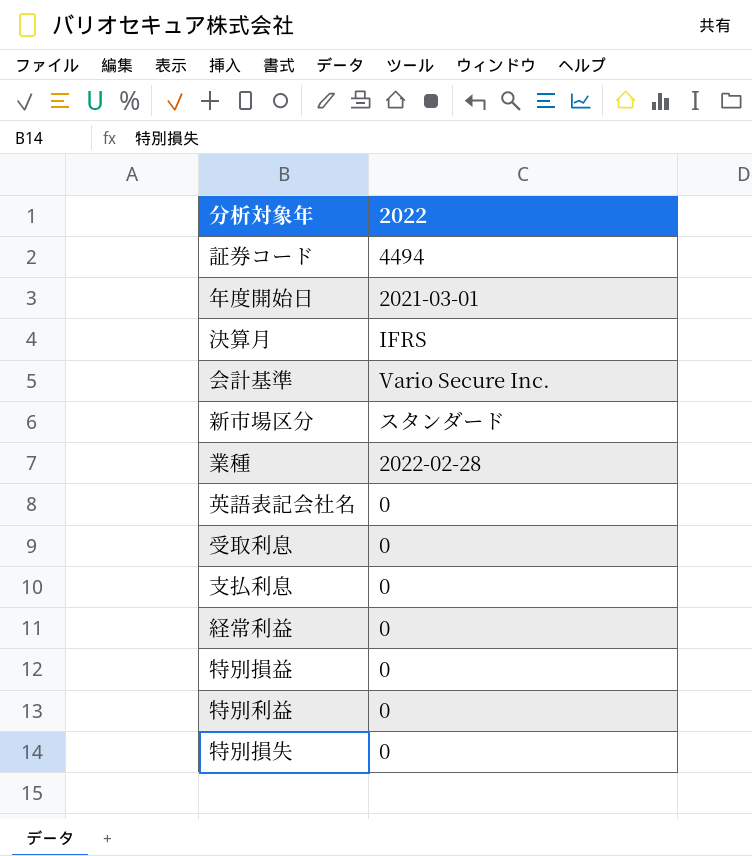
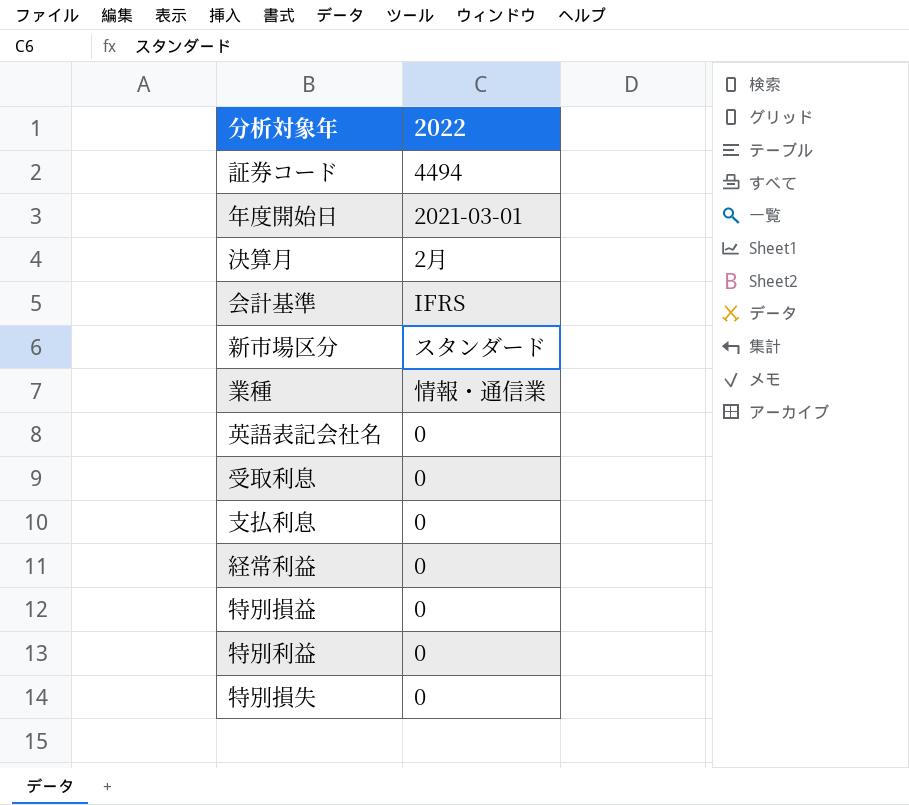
決算月 | 2022: IFRS -> 2月
会計基準 | 2022: Vario Secure Inc. -> IFRS
業種 | 2022: 2022-02-28 -> 情報・通信業

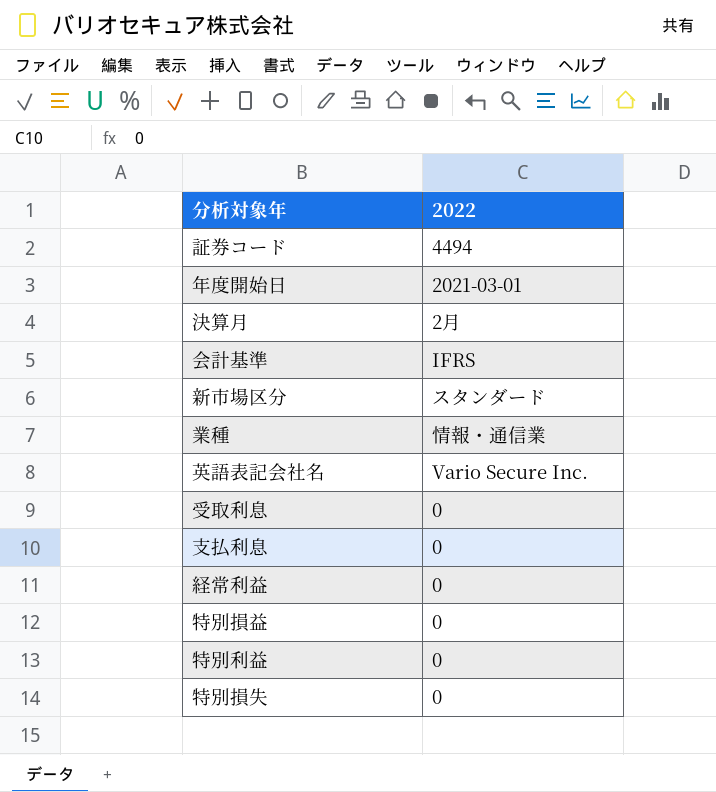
英語表記会社名 | 2022: 0 -> Vario Secure Inc.

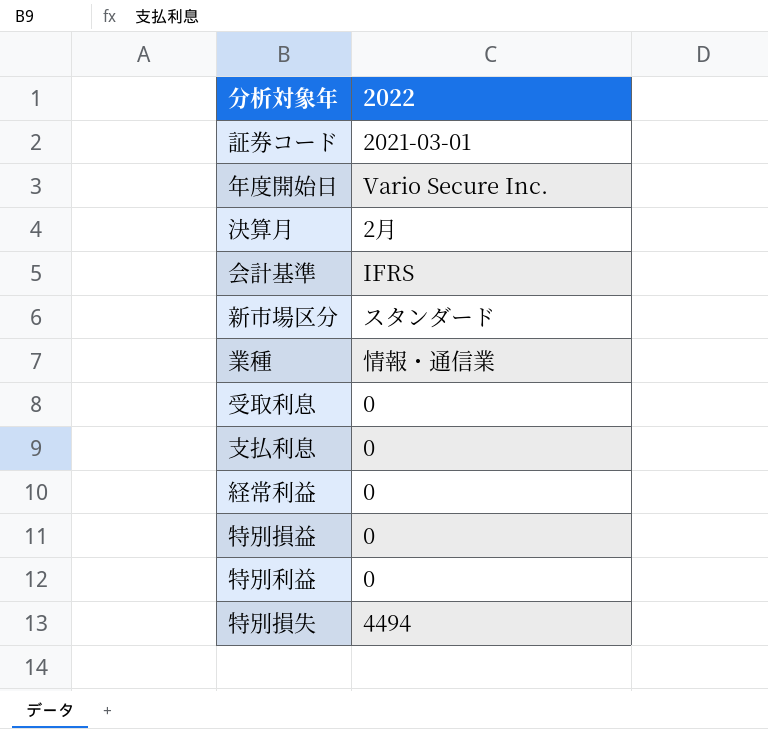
row 英語表記会社名: Vario Secure Inc. -> none
証券コード | 2022: 4494 -> 2021-03-01
年度開始日 | 2022: 2021-03-01 -> Vario Secure Inc.
特別損失 | 2022: 0 -> 4494

